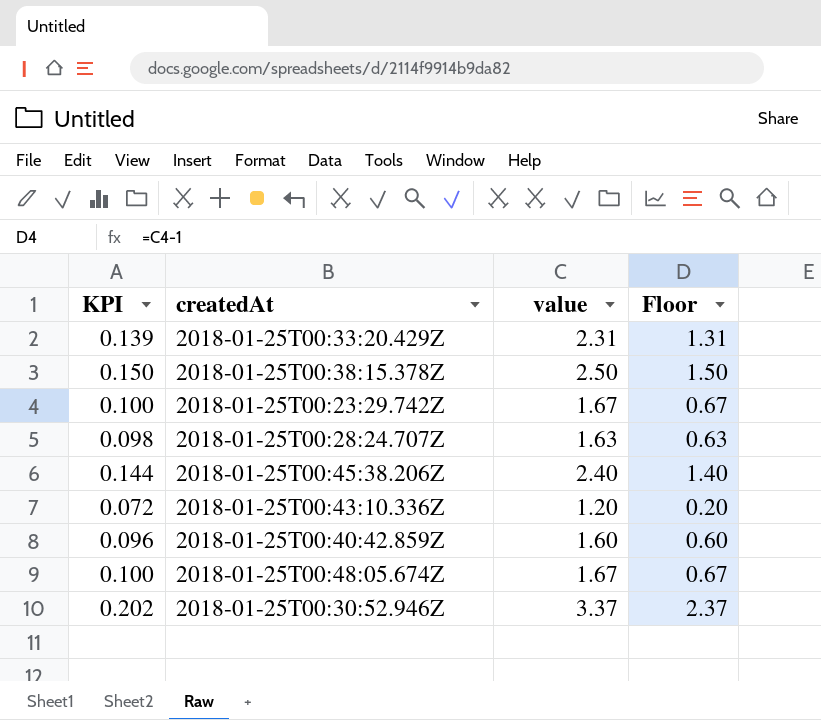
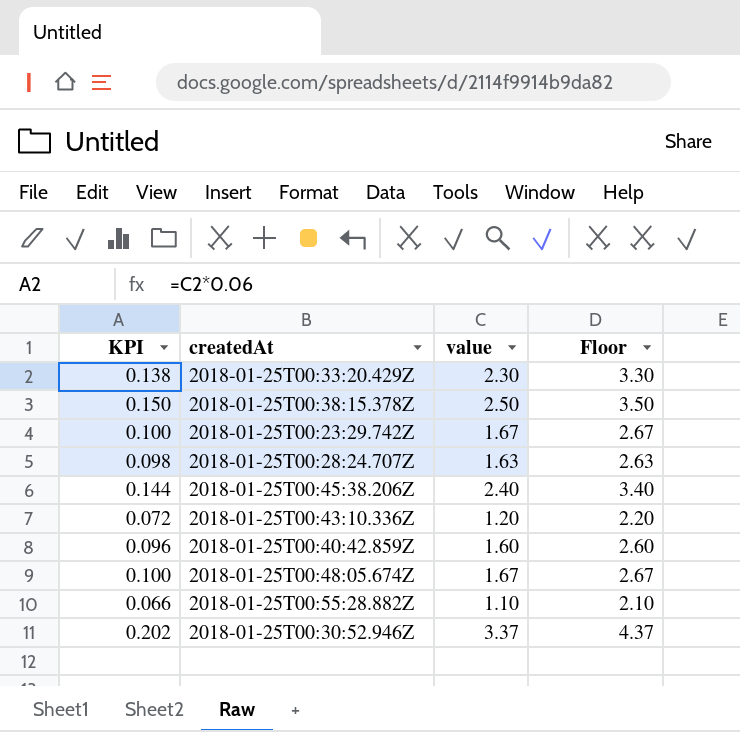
column Floor | formula: [value] - 1 -> [value] + 1
2018-01-25T00:33:20.429Z | KPI: 0.139 -> 0.138
2018-01-25T00:33:20.429Z | value: 2.31 -> 2.30
row 2018-01-25T00:55:28.882Z: none -> 0.066 | 1.10 | 2.10

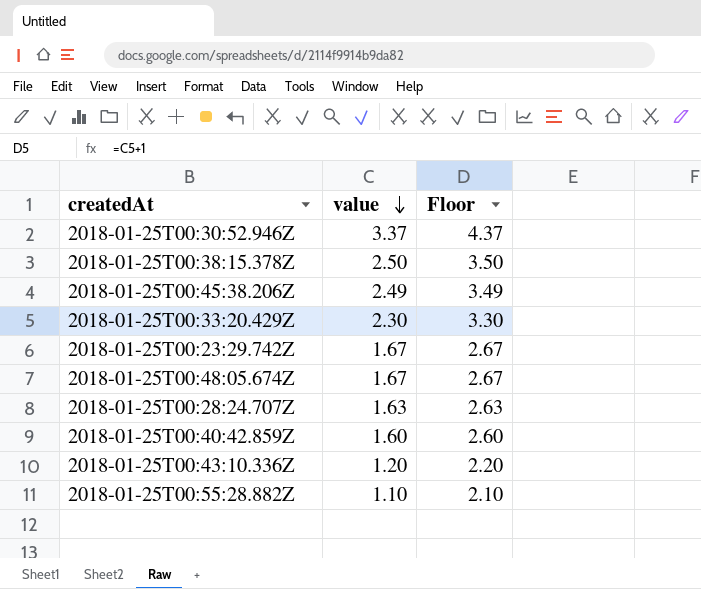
row order: none -> value descending
column KPI | formula: [value] * 0.06 -> none
2018-01-25T00:45:38.206Z | value: 2.40 -> 2.49
2018-01-25T00:45:38.206Z | Floor: 3.40 -> 3.49

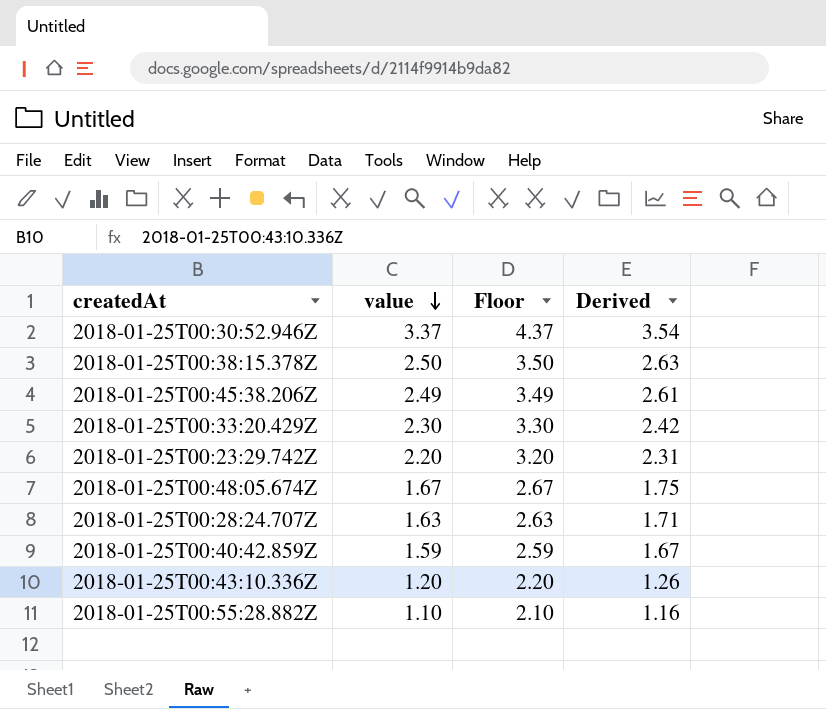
column Derived | formula: none -> [value] * 1.05
2018-01-25T00:23:29.742Z | value: 1.67 -> 2.20
2018-01-25T00:23:29.742Z | Floor: 2.67 -> 3.20
2018-01-25T00:40:42.859Z | value: 1.60 -> 1.59
2018-01-25T00:40:42.859Z | Floor: 2.60 -> 2.59

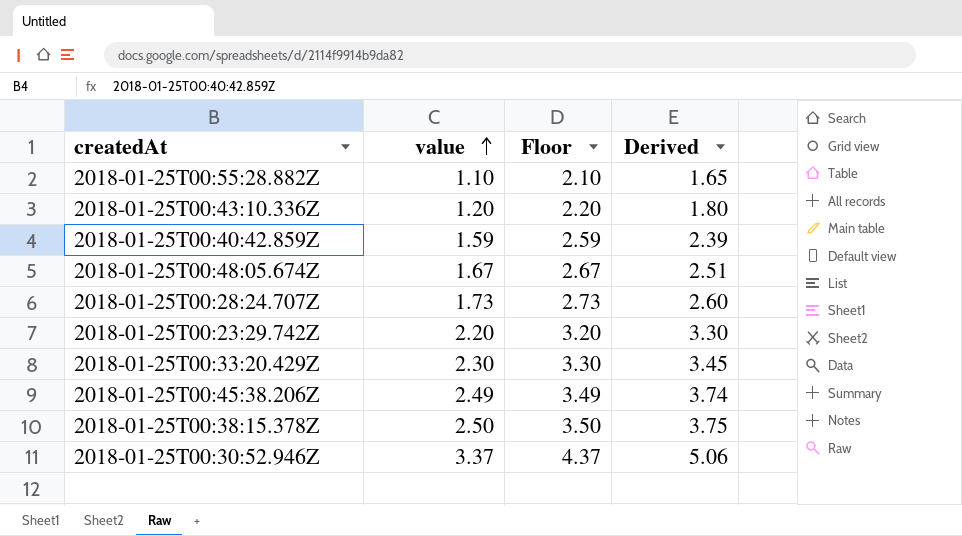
row order: value descending -> value ascending
column Derived | formula: [value] * 1.05 -> [value] * 1.5
2018-01-25T00:28:24.707Z | value: 1.63 -> 1.73
2018-01-25T00:28:24.707Z | Floor: 2.63 -> 2.73

